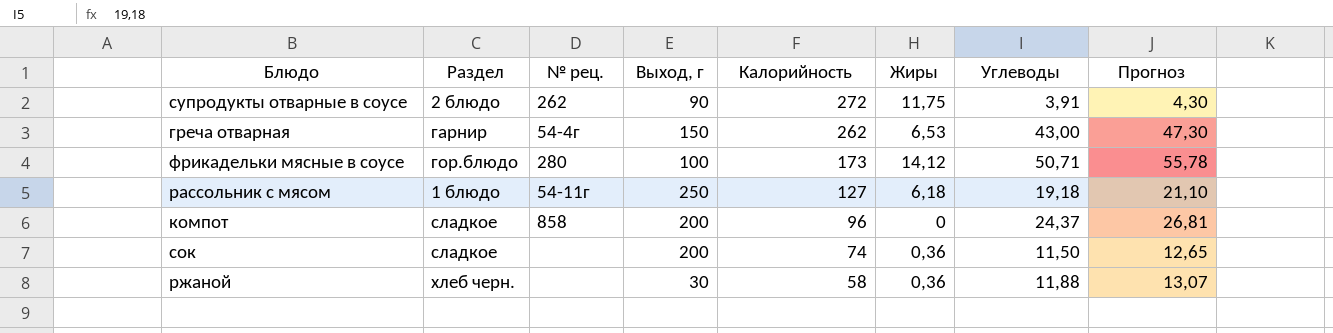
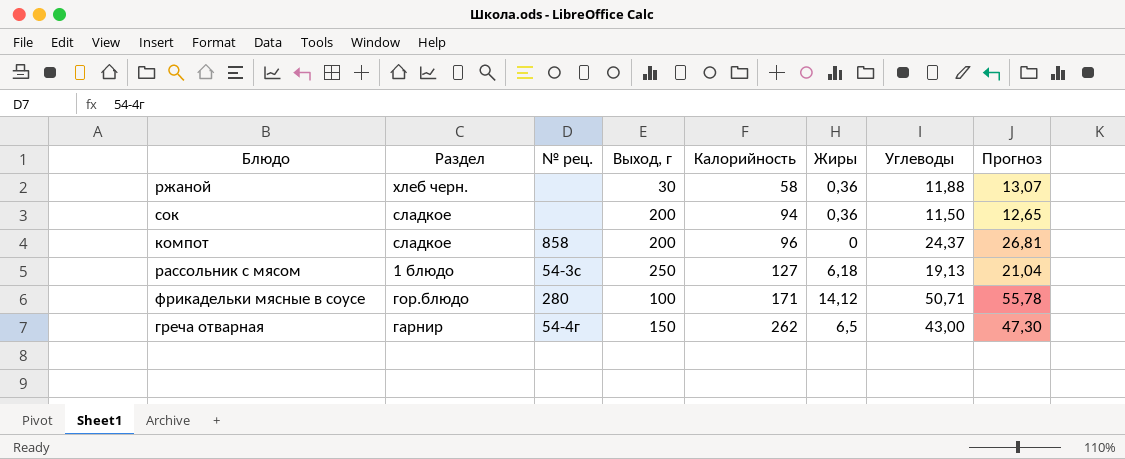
row order: Калорийность descending -> Калорийность ascending
row супродукты отварные в соусе: 2 блюдо | 262 | 90 | 272 | 11,75 | 3,91 | 4,30 -> none
сок | Калорийность: 74 -> 94
рассольник с мясом | № рец.: 54-11г -> 54-3с
рассольник с мясом | Углеводы: 19,18 -> 19,13
рассольник с мясом | Прогноз: 21,10 -> 21,04
фрикадельки мясные в соусе | Калорийность: 173 -> 171
греча отварная | Жиры: 6,53 -> 6,5

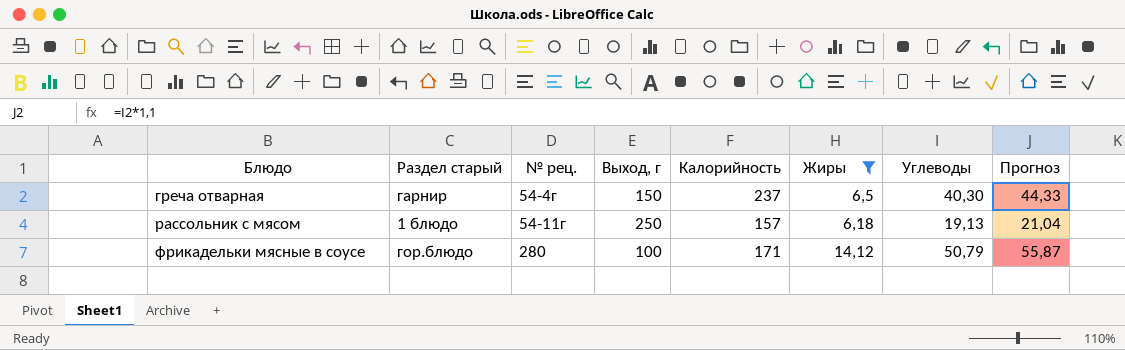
filter: none -> Жиры >= 6,18
row order: Калорийность ascending -> Блюдо ascending
column name: Раздел -> Раздел старый
греча отварная | Калорийность: 262 -> 237
греча отварная | Углеводы: 43,00 -> 40,30
греча отварная | Прогноз: 47,30 -> 44,33
рассольник с мясом | № рец.: 54-3с -> 54-11г
рассольник с мясом | Калорийность: 127 -> 157
фрикадельки мясные в соусе | Углеводы: 50,71 -> 50,79
фрикадельки мясные в соусе | Прогноз: 55,78 -> 55,87

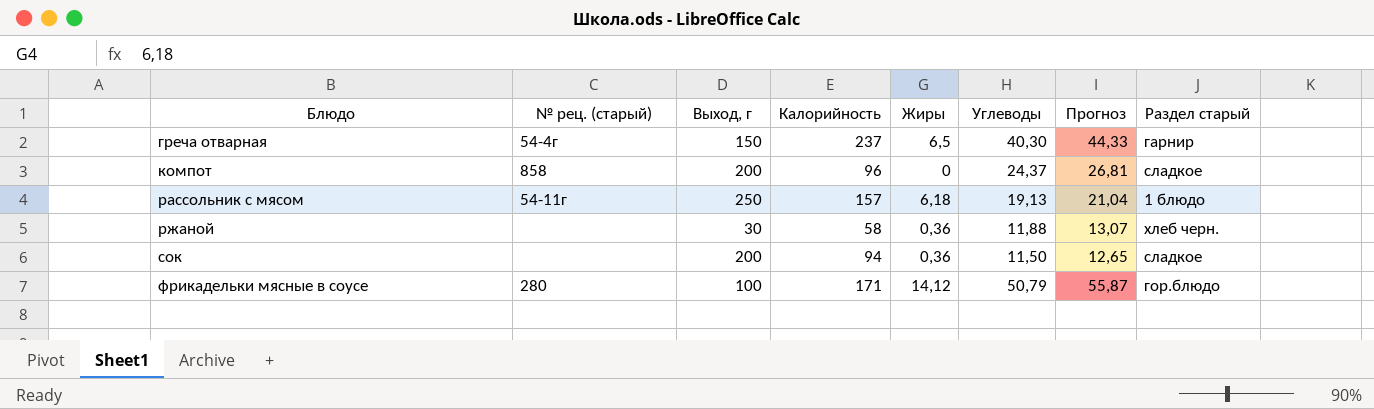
filter: Жиры >= 6,18 -> none
column name: № рец. -> № рец. (старый)
column Раздел старый | position: 2 -> 8

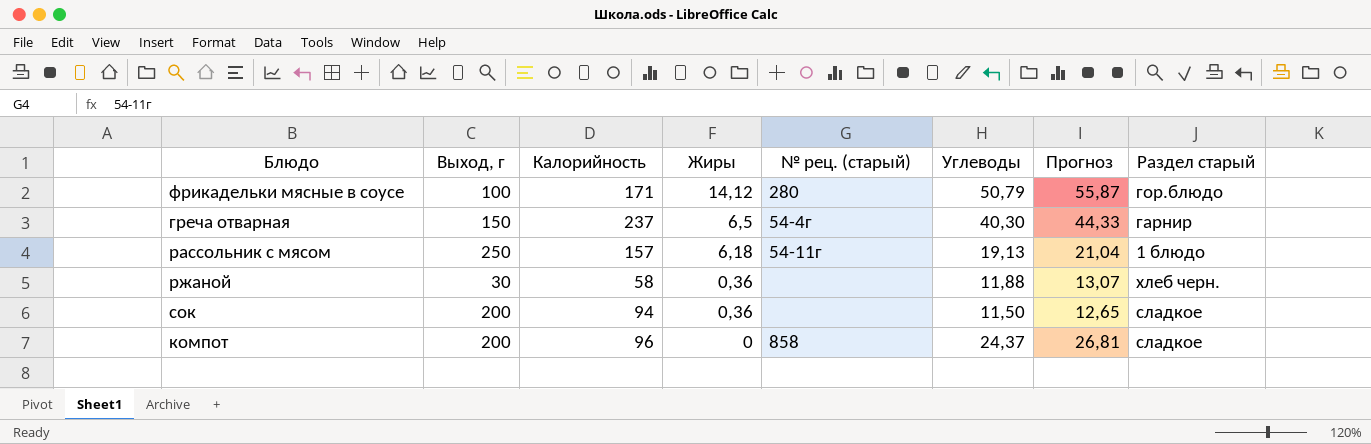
row order: Блюдо ascending -> Жиры descending
column № рец. (старый) | position: 2 -> 5

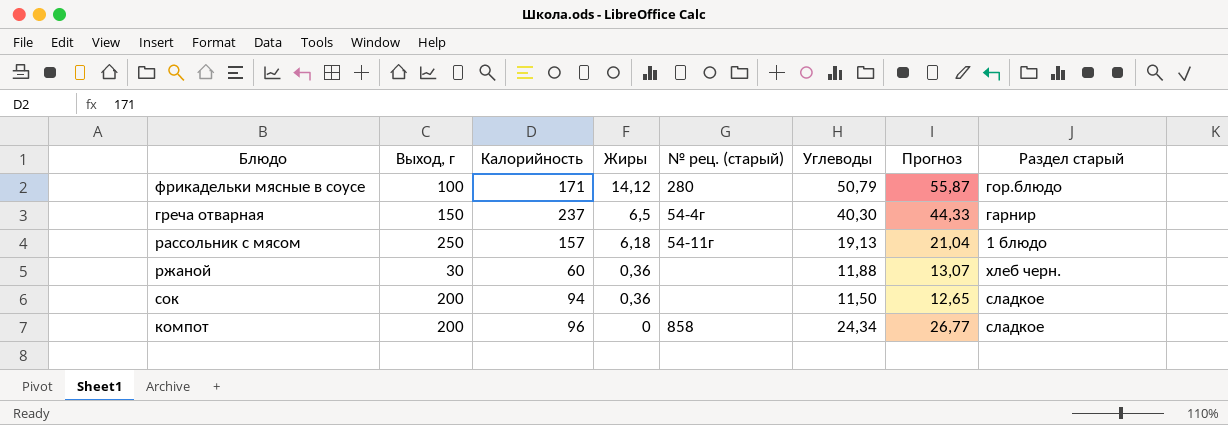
ржаной | Калорийность: 58 -> 60
компот | Углеводы: 24,37 -> 24,34
компот | Прогноз: 26,81 -> 26,77

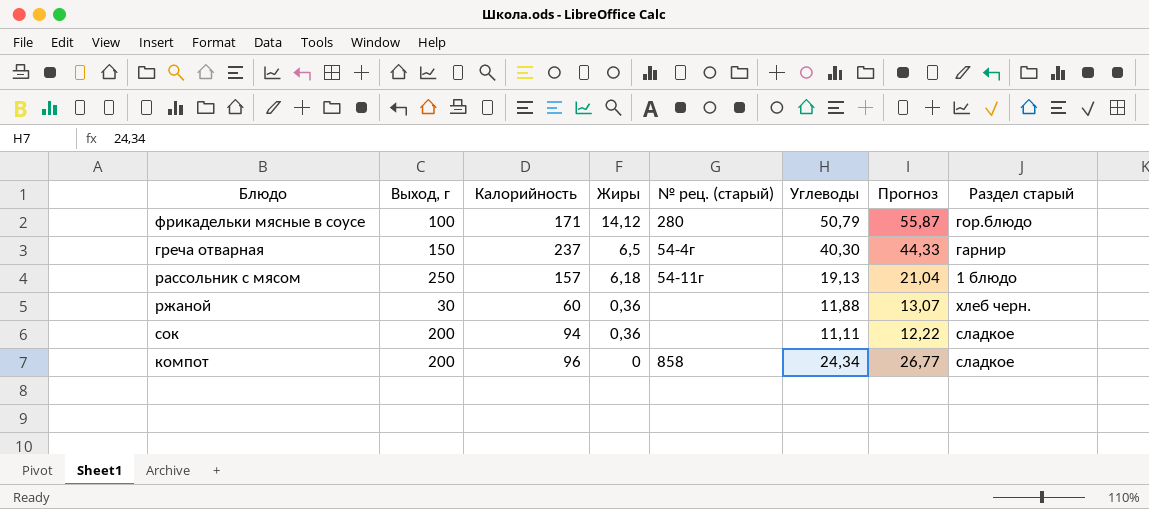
сок | Углеводы: 11,50 -> 11,11
сок | Прогноз: 12,65 -> 12,22

